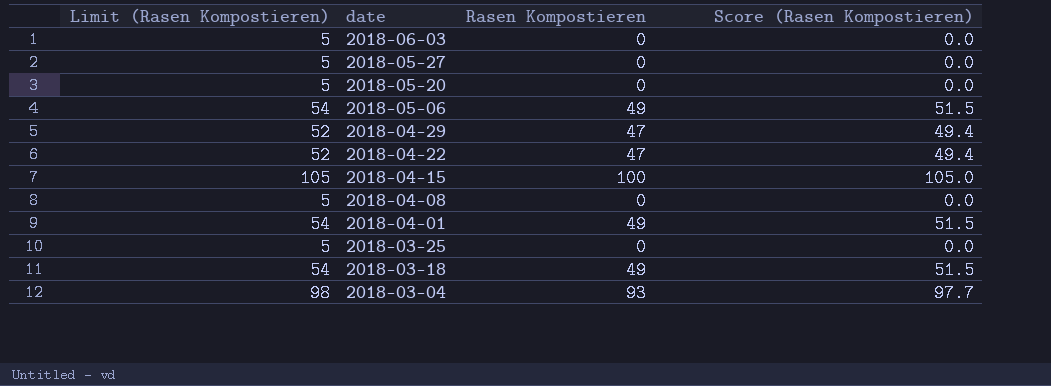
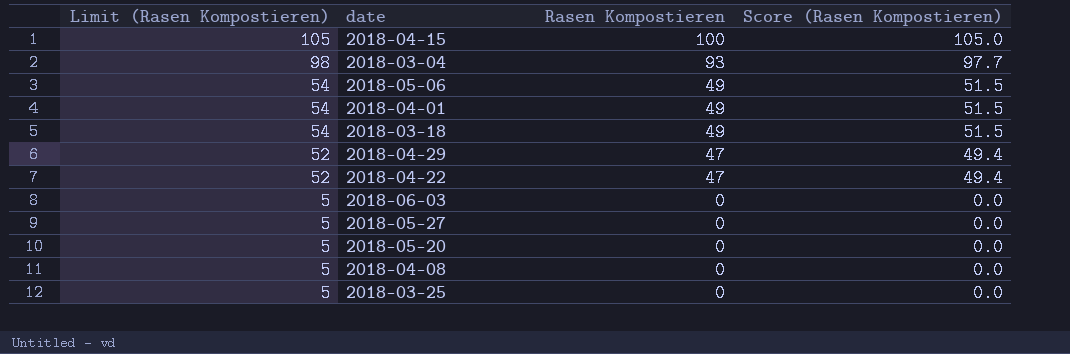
row order: date descending -> Limit (Rasen Kompostieren) descending

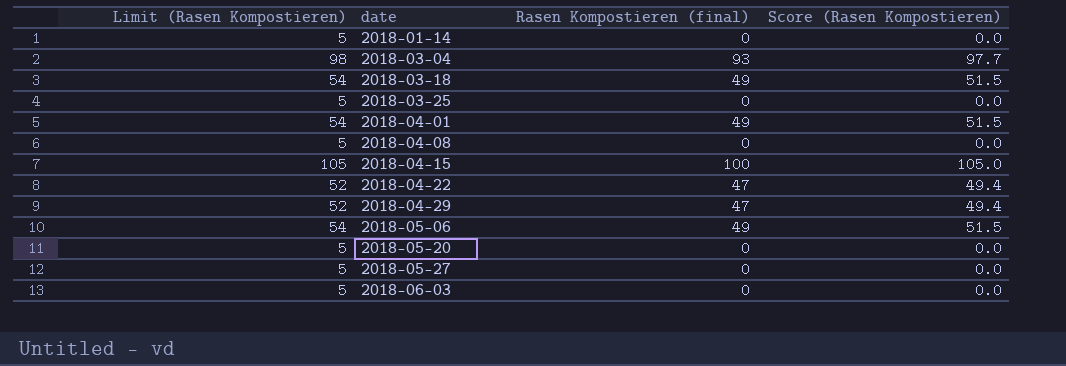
row order: Limit (Rasen Kompostieren) descending -> date ascending
column name: Rasen Kompostieren -> Rasen Kompostieren (final)
row 2018-01-14: none -> 5 | 0 | 0.0

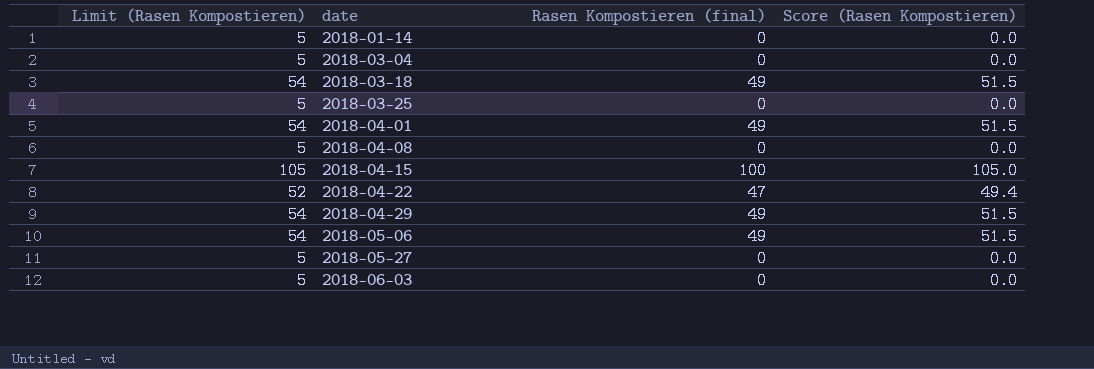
row 2018-05-20: 5 | 0 | 0.0 -> none
2018-03-04 | Limit (Rasen Kompostieren): 98 -> 5
2018-03-04 | Rasen Kompostieren (final): 93 -> 0
2018-03-04 | Score (Rasen Kompostieren): 97.7 -> 0.0
2018-04-29 | Limit (Rasen Kompostieren): 52 -> 54
2018-04-29 | Rasen Kompostieren (final): 47 -> 49
2018-04-29 | Score (Rasen Kompostieren): 49.4 -> 51.5

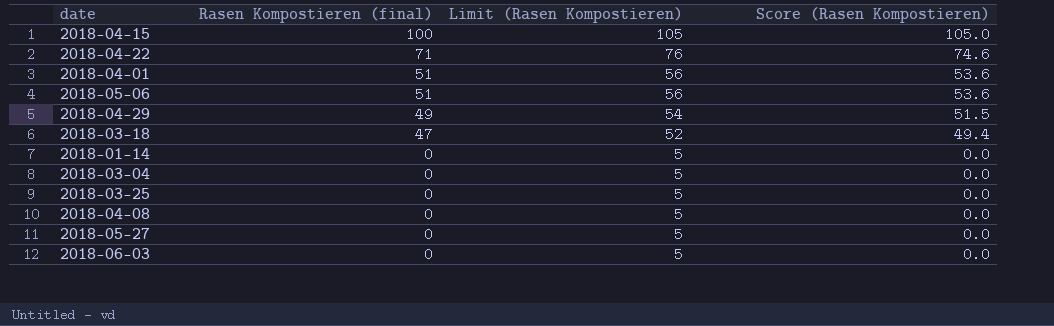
row order: date ascending -> Rasen Kompostieren (final) descending
column Limit (Rasen Kompostieren) | position: 1 -> 3
2018-04-22 | Rasen Kompostieren (final): 47 -> 71
2018-04-22 | Limit (Rasen Kompostieren): 52 -> 76
2018-04-22 | Score (Rasen Kompostieren): 49.4 -> 74.6
2018-04-01 | Rasen Kompostieren (final): 49 -> 51
2018-04-01 | Limit (Rasen Kompostieren): 54 -> 56
2018-04-01 | Score (Rasen Kompostieren): 51.5 -> 53.6
2018-05-06 | Rasen Kompostieren (final): 49 -> 51
2018-05-06 | Limit (Rasen Kompostieren): 54 -> 56
2018-05-06 | Score (Rasen Kompostieren): 51.5 -> 53.6
2018-03-18 | Rasen Kompostieren (final): 49 -> 47
2018-03-18 | Limit (Rasen Kompostieren): 54 -> 52
2018-03-18 | Score (Rasen Kompostieren): 51.5 -> 49.4

